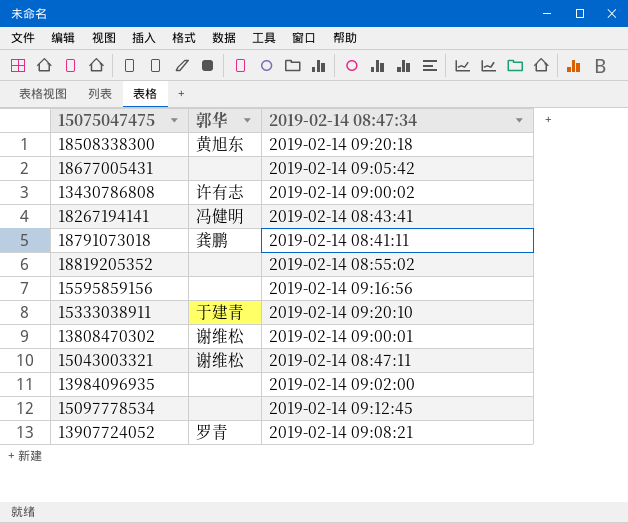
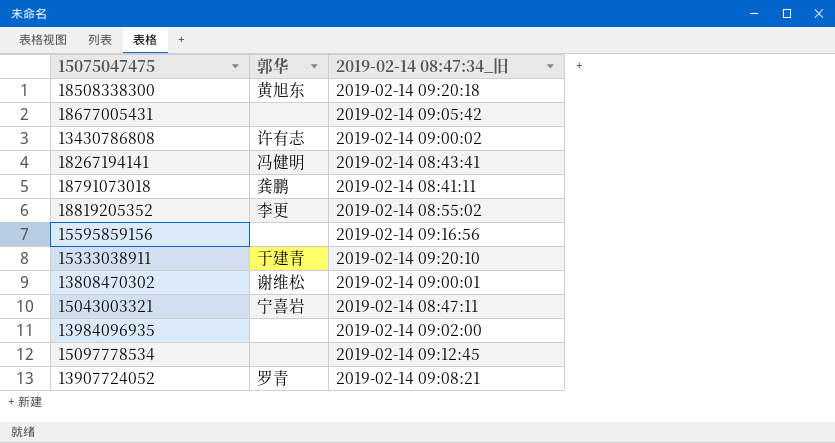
column name: 2019-02-14 08:47:34 -> 2019-02-14 08:47:34_旧
18819205352 | 郭华: none -> 李更
15043003321 | 郭华: 谢维松 -> 宁喜岩

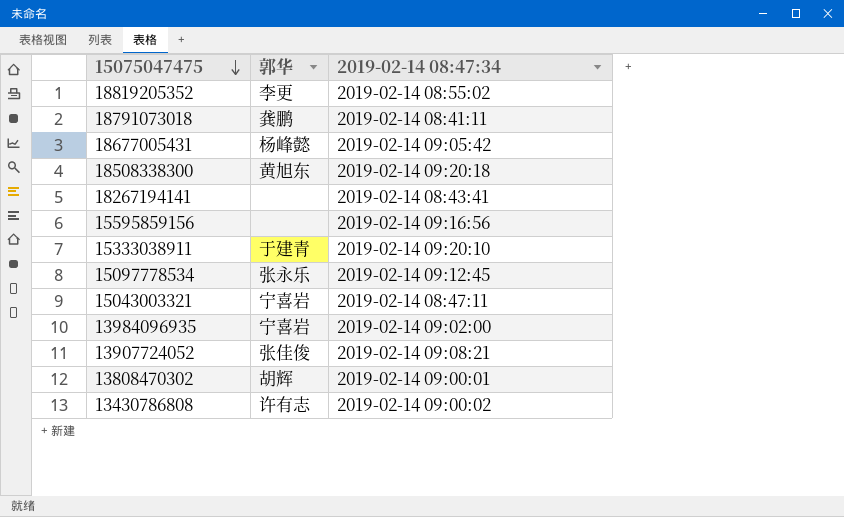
row order: none -> 15075047475 descending
column name: 2019-02-14 08:47:34_旧 -> 2019-02-14 08:47:34
18677005431 | 郭华: none -> 杨峰懿
18267194141 | 郭华: 冯健明 -> none
15097778534 | 郭华: none -> 张永乐
13984096935 | 郭华: none -> 宁喜岩
13907724052 | 郭华: 罗青 -> 张佳俊
13808470302 | 郭华: 谢维松 -> 胡辉

